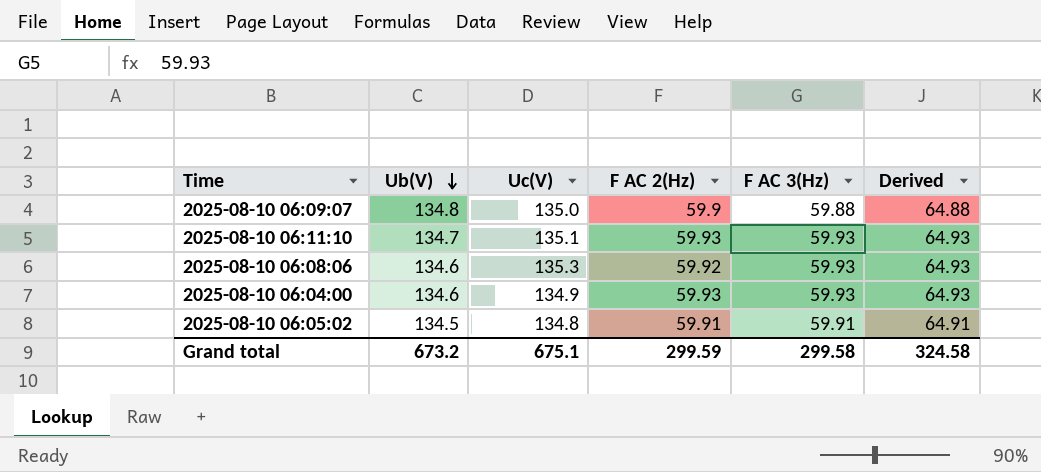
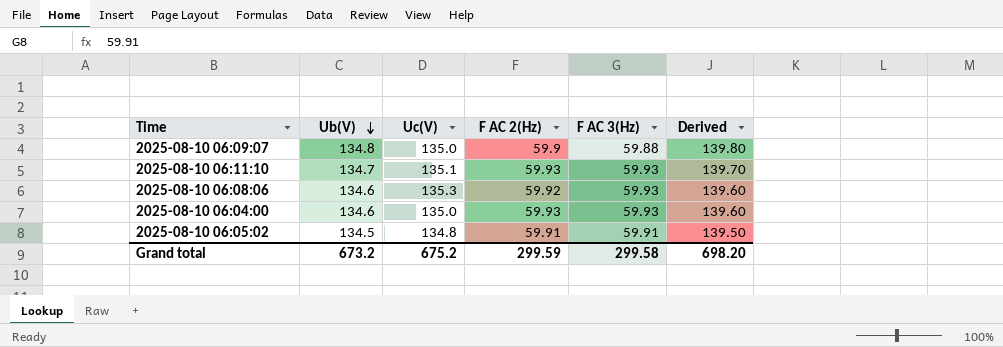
column Derived | formula: [F AC 3(Hz)] + 5 -> [Ub(V)] + 5
2025-08-10 06:04:00 | Uc(V): 134.9 -> 135.0
Grand total | Uc(V): 675.1 -> 675.2
Grand total | Derived: 324.58 -> 698.20

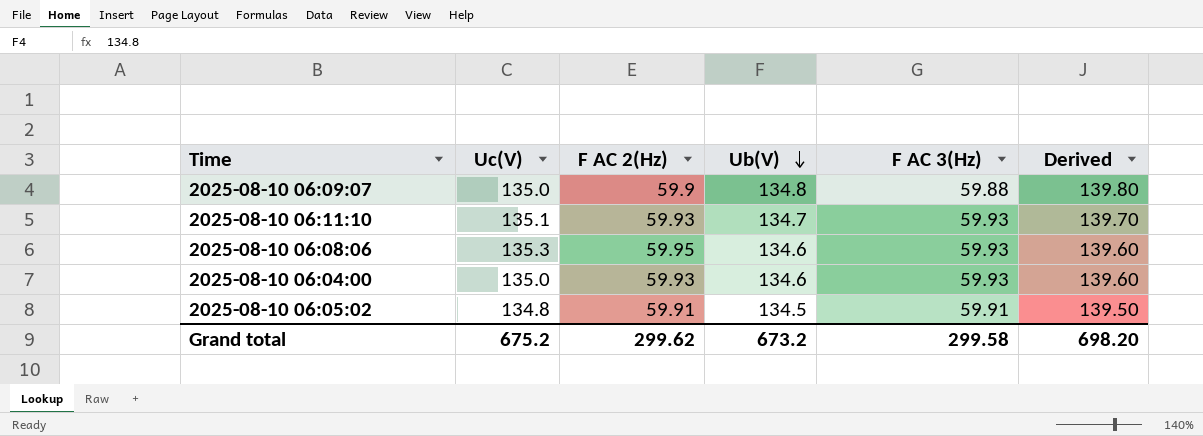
column Ub(V) | position: 2 -> 4
2025-08-10 06:08:06 | F AC 2(Hz): 59.92 -> 59.95
Grand total | F AC 2(Hz): 299.59 -> 299.62

